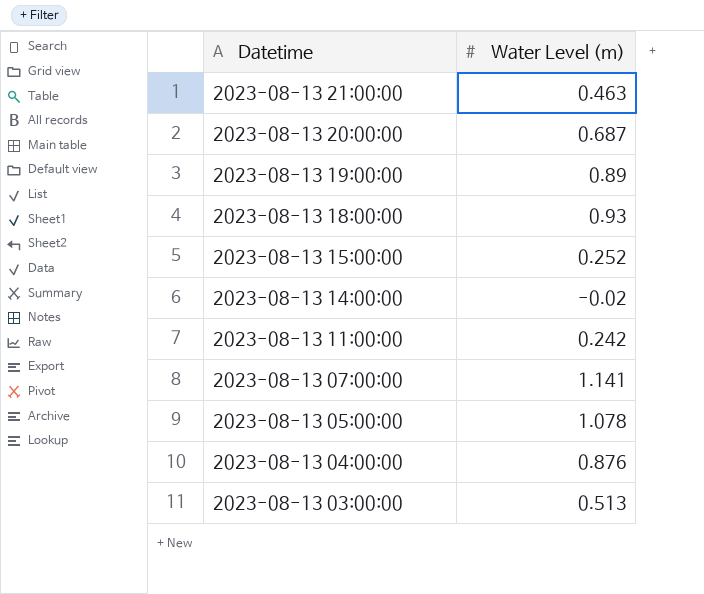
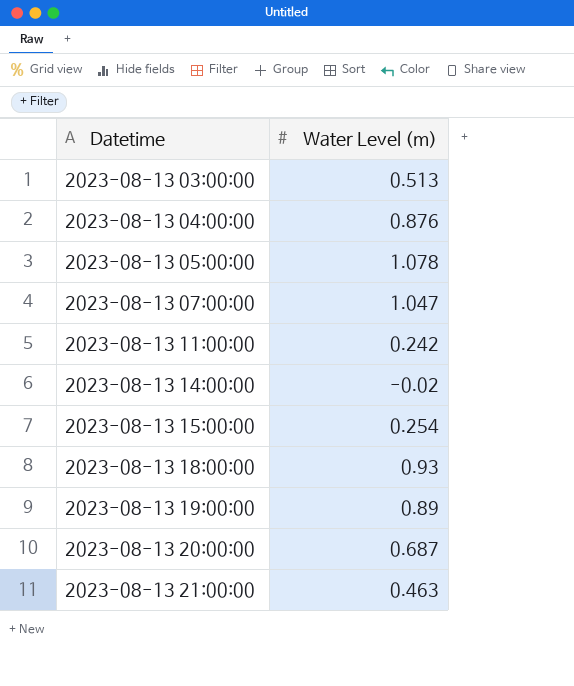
row order: Datetime descending -> Datetime ascending
2023-08-13 07:00:00 | Water Level (m): 1.141 -> 1.047
2023-08-13 15:00:00 | Water Level (m): 0.252 -> 0.254

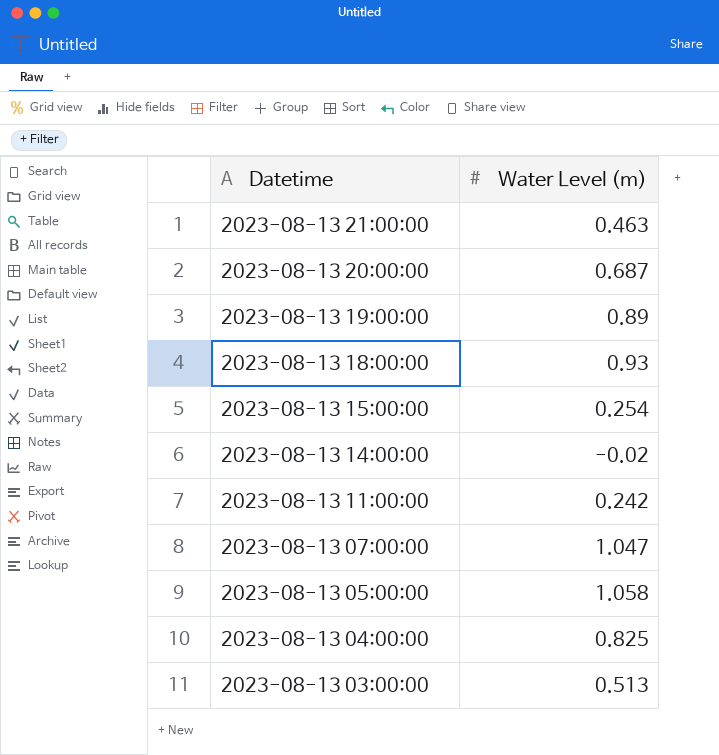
row order: Datetime ascending -> Datetime descending
2023-08-13 05:00:00 | Water Level (m): 1.078 -> 1.058
2023-08-13 04:00:00 | Water Level (m): 0.876 -> 0.825

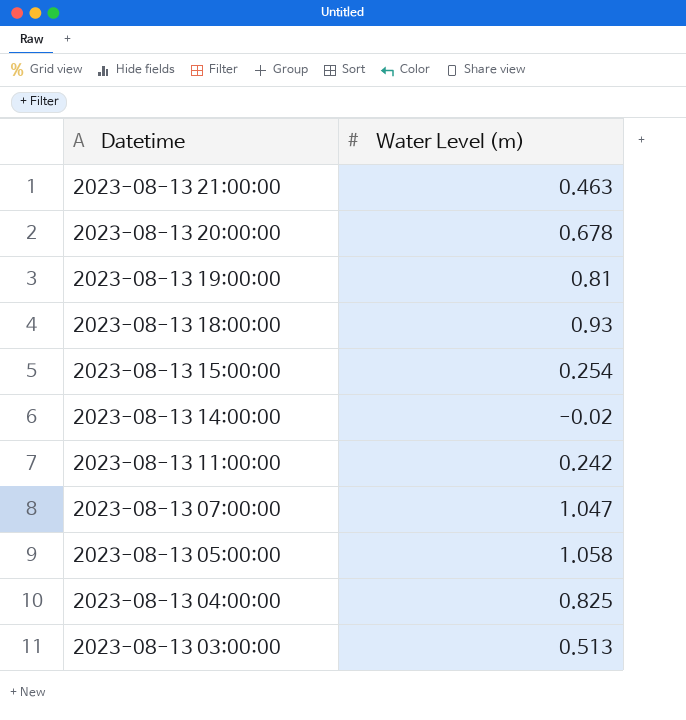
2023-08-13 20:00:00 | Water Level (m): 0.687 -> 0.678
2023-08-13 19:00:00 | Water Level (m): 0.89 -> 0.81

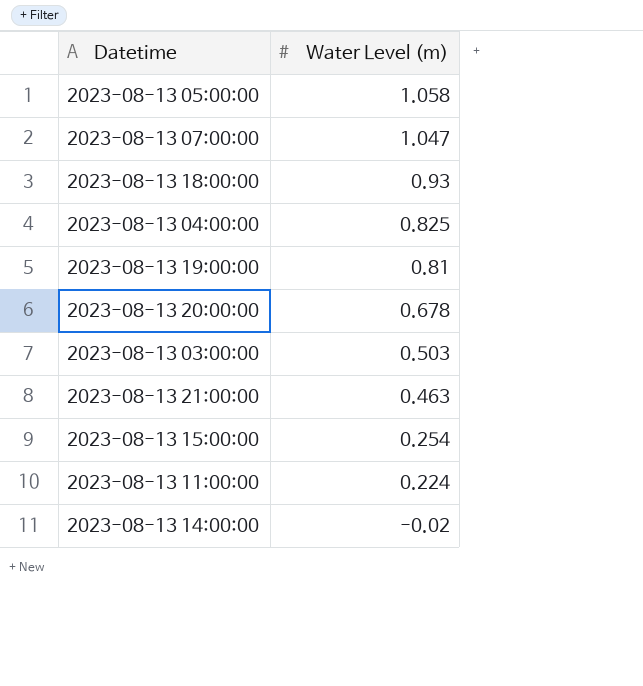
row order: Datetime descending -> Water Level (m) descending
2023-08-13 03:00:00 | Water Level (m): 0.513 -> 0.503
2023-08-13 11:00:00 | Water Level (m): 0.242 -> 0.224

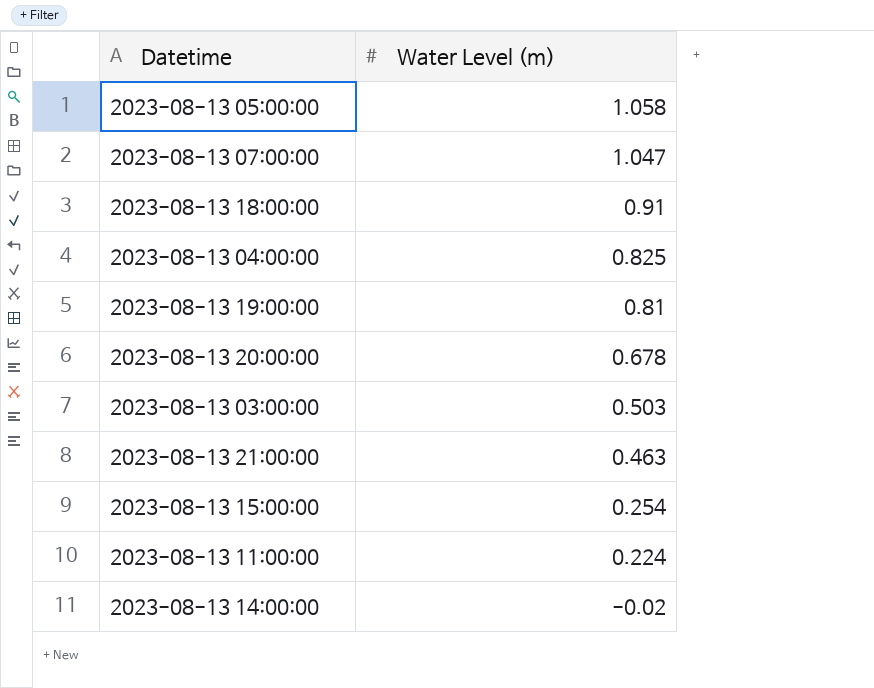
2023-08-13 18:00:00 | Water Level (m): 0.93 -> 0.91

